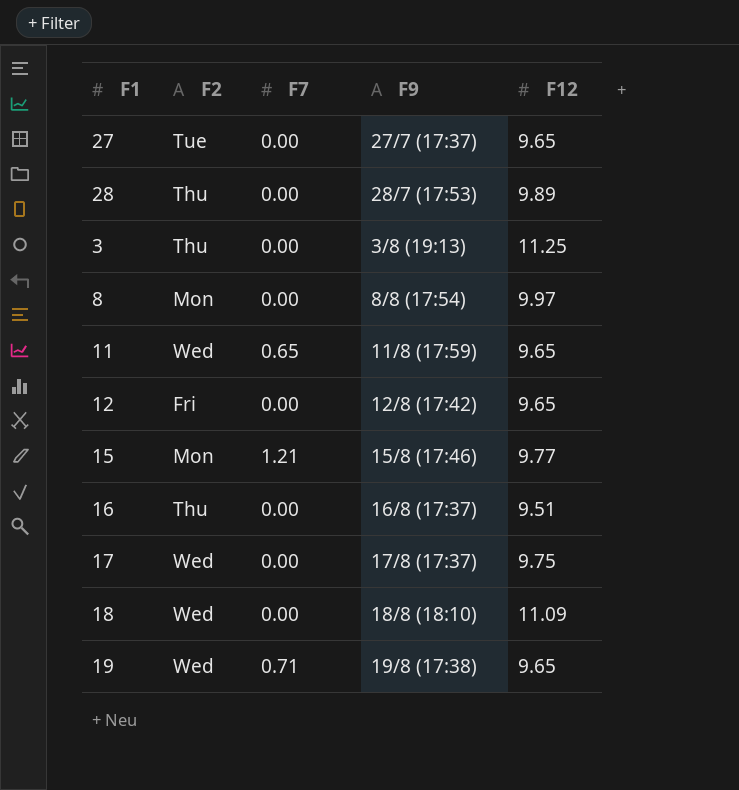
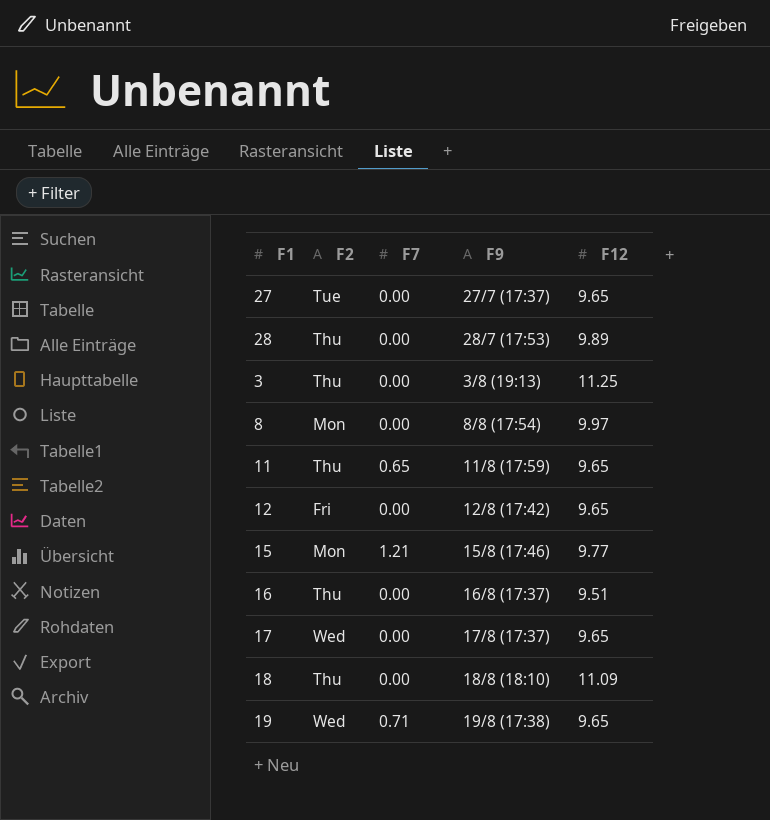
11 | F2: Wed -> Thu
17 | F12: 9.75 -> 9.65
18 | F2: Wed -> Thu

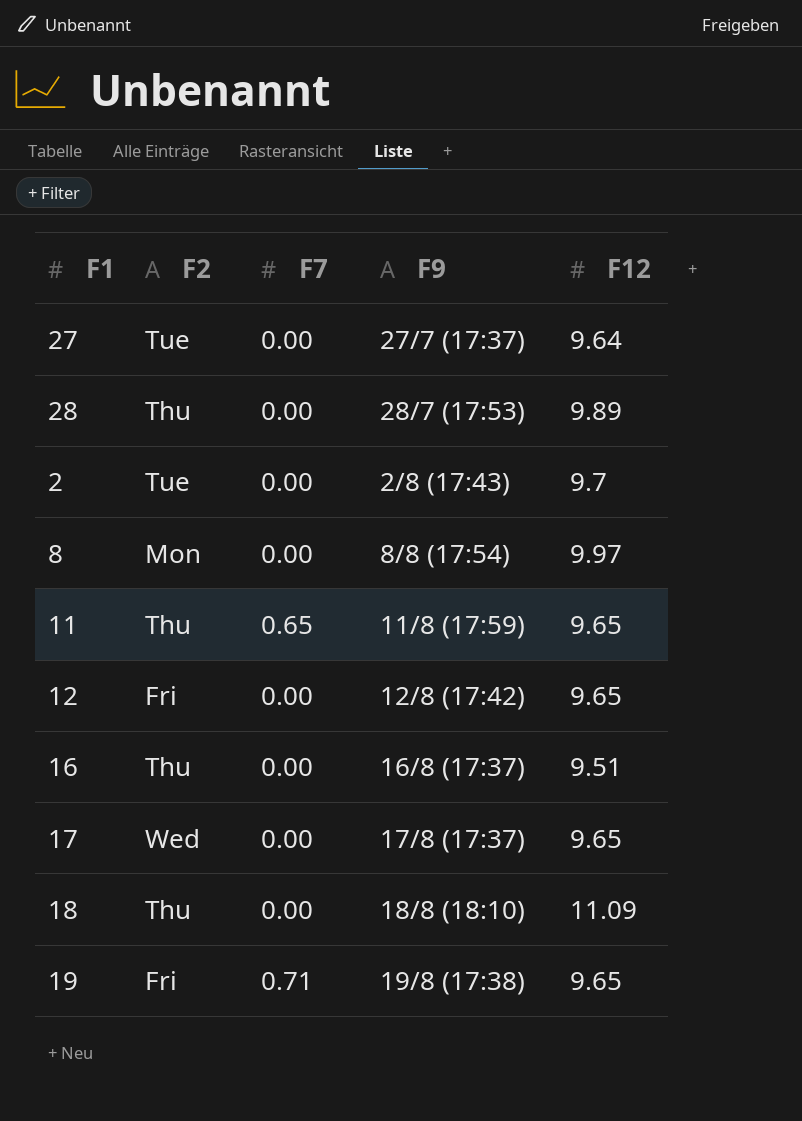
row 3: Thu | 0.00 | 3/8 (19:13) | 11.25 -> none
row 15: Mon | 1.21 | 15/8 (17:46) | 9.77 -> none
27 | F12: 9.65 -> 9.64
row 2: none -> Tue | 0.00 | 2/8 (17:43) | 9.7
19 | F2: Wed -> Fri

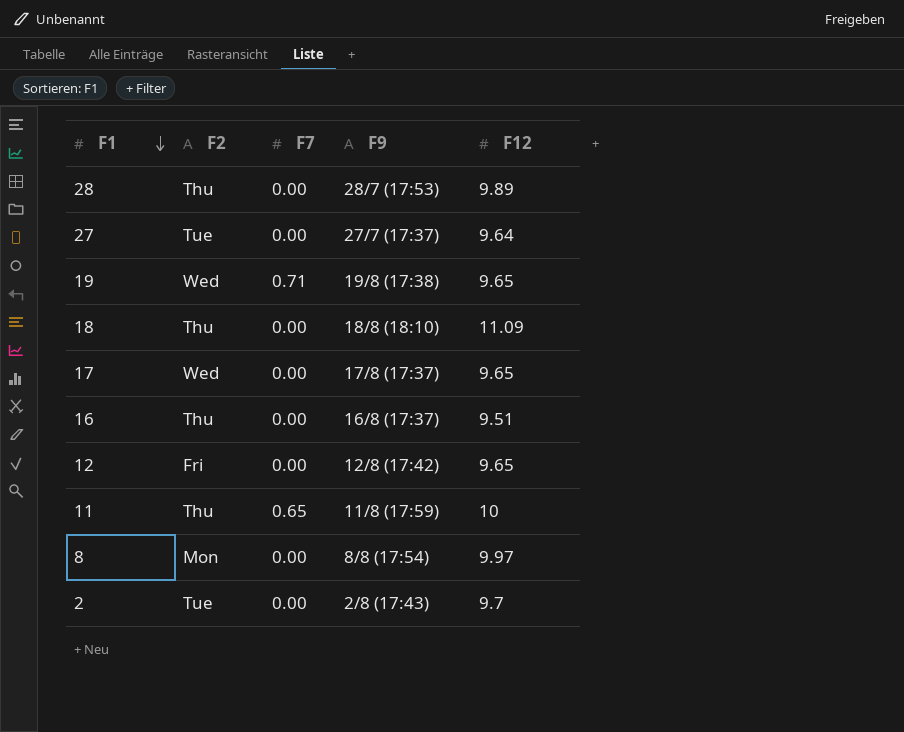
row order: none -> F1 descending
19 | F2: Fri -> Wed
11 | F12: 9.65 -> 10

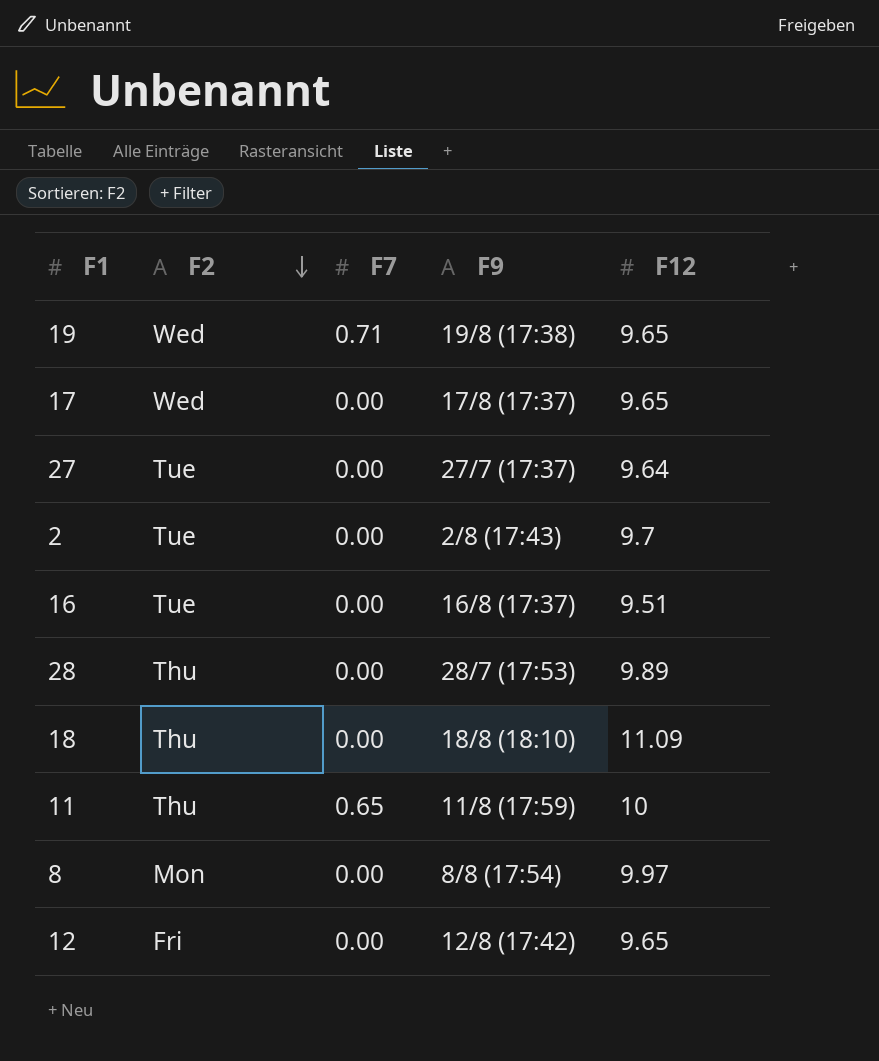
row order: F1 descending -> F2 descending
16 | F2: Thu -> Tue

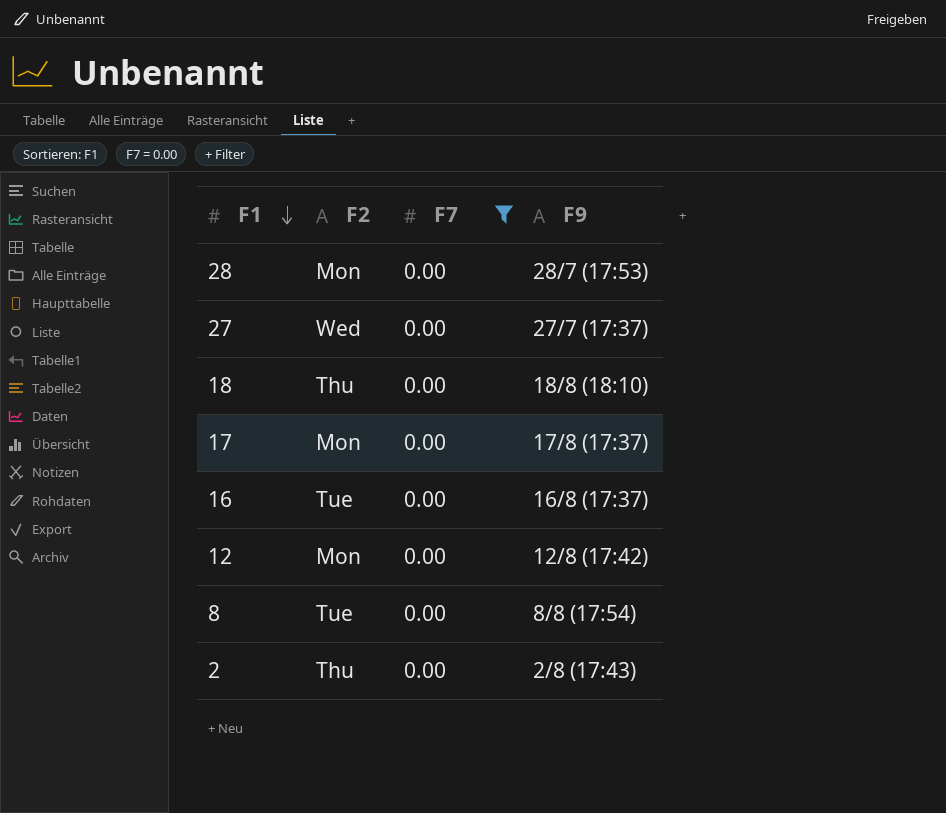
filter: none -> F7 = 0.00
row order: F2 descending -> F1 descending
column F12 | position: 5 -> none
28 | F2: Thu -> Mon
27 | F2: Tue -> Wed
17 | F2: Wed -> Mon
12 | F2: Fri -> Mon
8 | F2: Mon -> Tue
2 | F2: Tue -> Thu

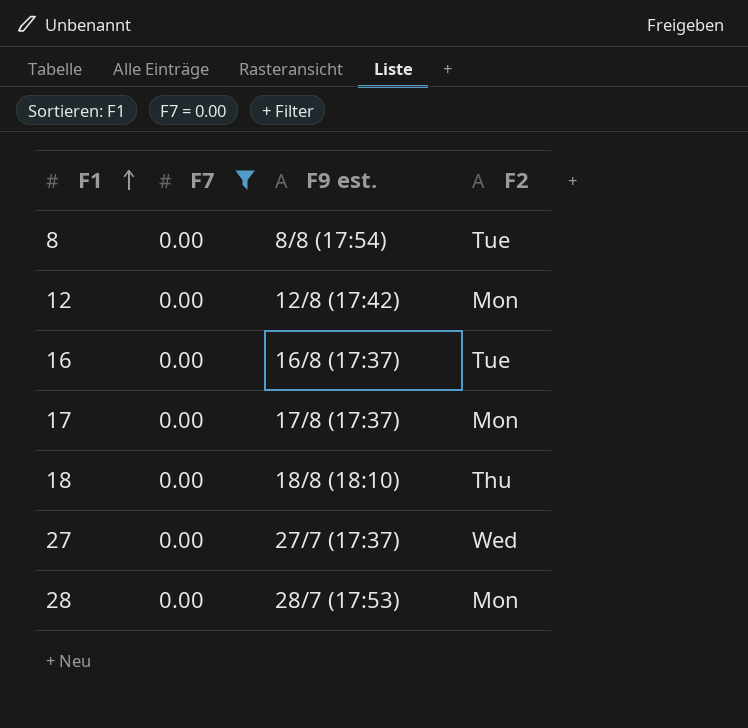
row order: F1 descending -> F1 ascending
column name: F9 -> F9 est.
column F2 | position: 2 -> 4
row 2: Thu | 0.00 | 2/8 (17:43) -> none

